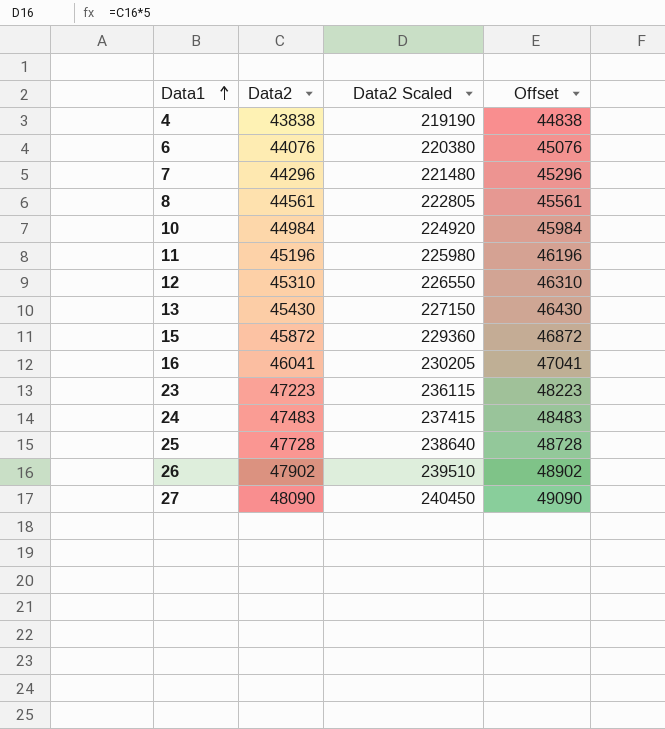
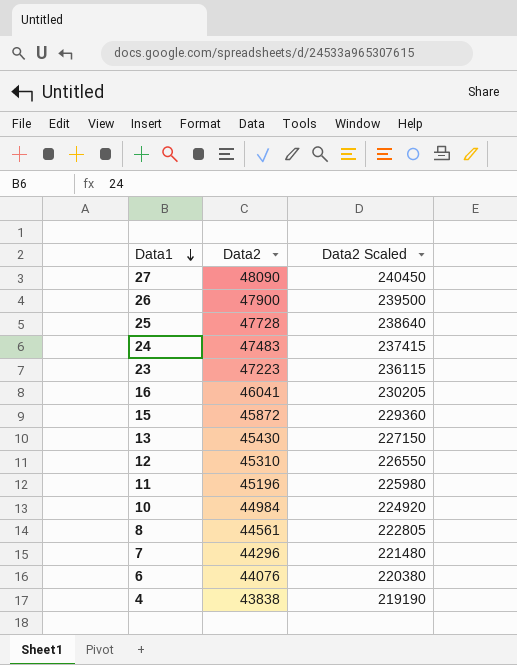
row order: Data1 ascending -> Data1 descending
column Offset | formula: [Data2] + 1000 -> none
26 | Data2: 47902 -> 47900
26 | Data2 Scaled: 239510 -> 239500

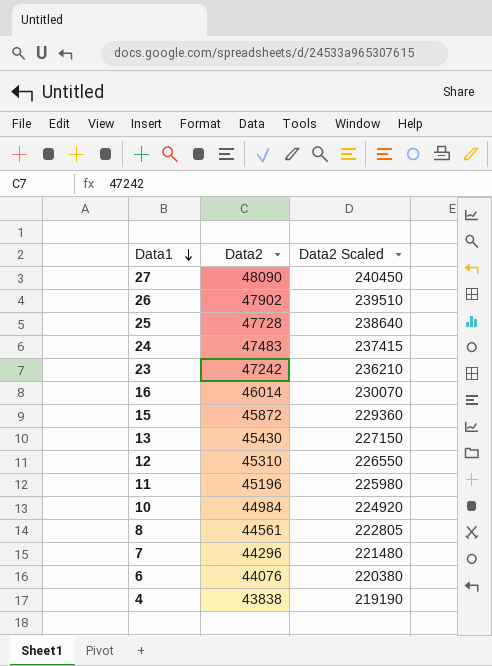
26 | Data2: 47900 -> 47902
26 | Data2 Scaled: 239500 -> 239510
23 | Data2: 47223 -> 47242
23 | Data2 Scaled: 236115 -> 236210
16 | Data2: 46041 -> 46014
16 | Data2 Scaled: 230205 -> 230070

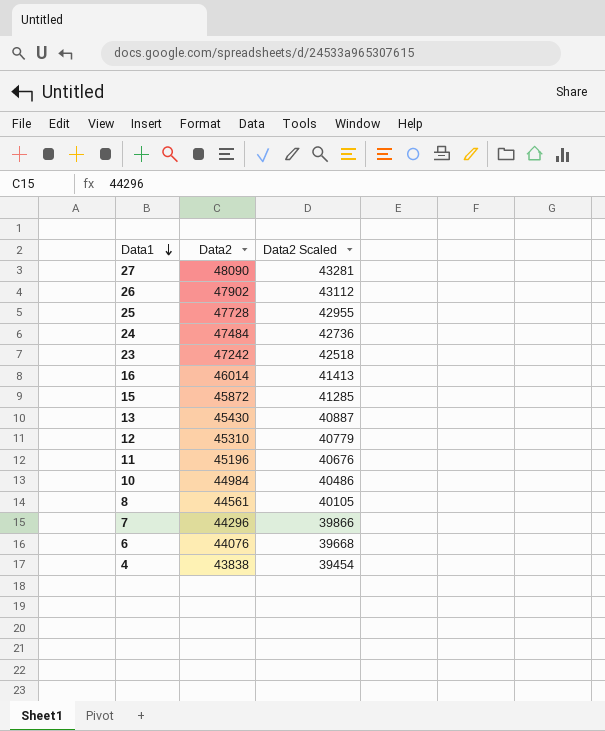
column Data2 Scaled | formula: [Data2] * 5 -> [Data2] * 0.9
24 | Data2: 47483 -> 47484

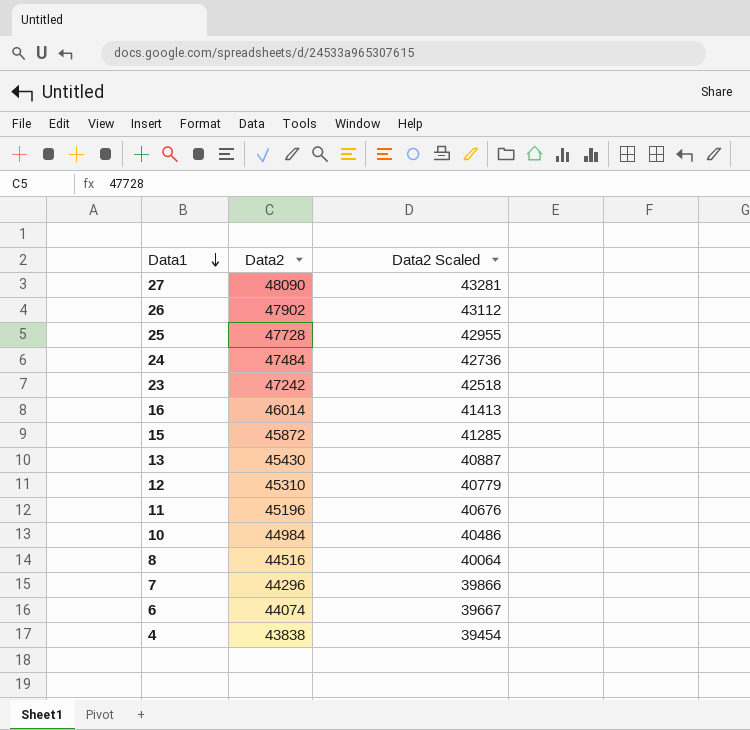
8 | Data2: 44561 -> 44516
8 | Data2 Scaled: 40105 -> 40064
6 | Data2: 44076 -> 44074
6 | Data2 Scaled: 39668 -> 39667

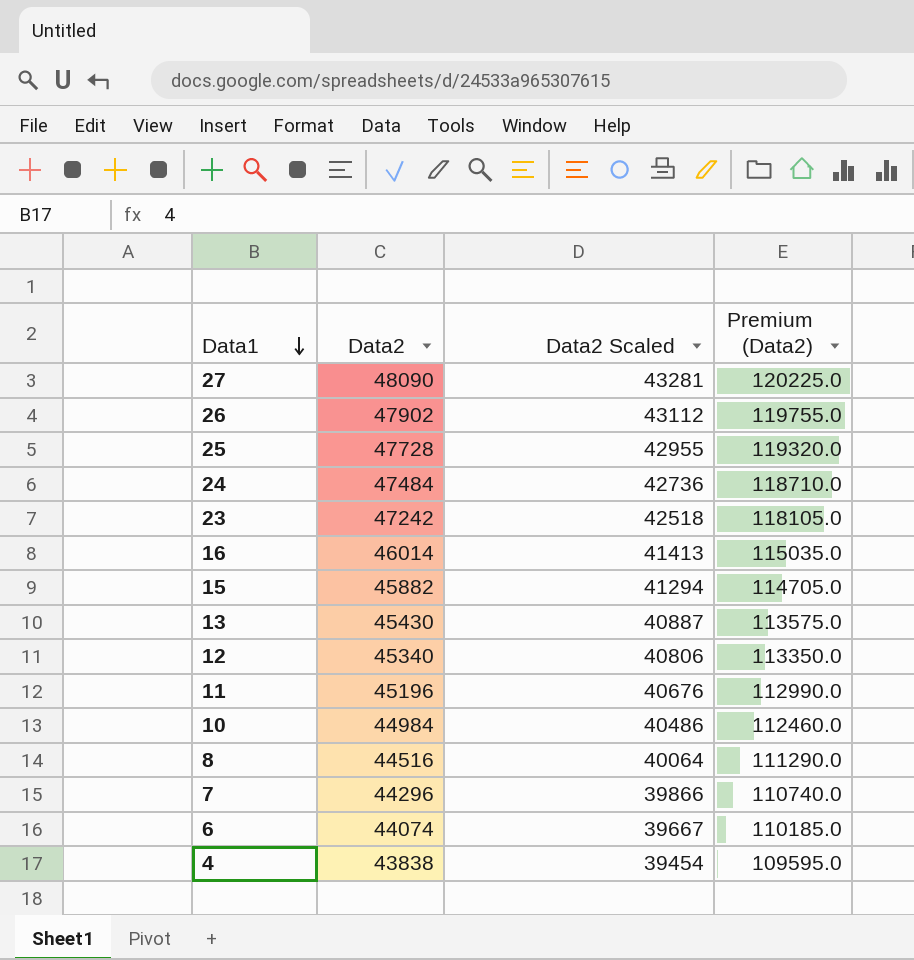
column Premium (Data2) | formula: none -> [Data2] * 2.5
15 | Data2: 45872 -> 45882
15 | Data2 Scaled: 41285 -> 41294
12 | Data2: 45310 -> 45340
12 | Data2 Scaled: 40779 -> 40806

